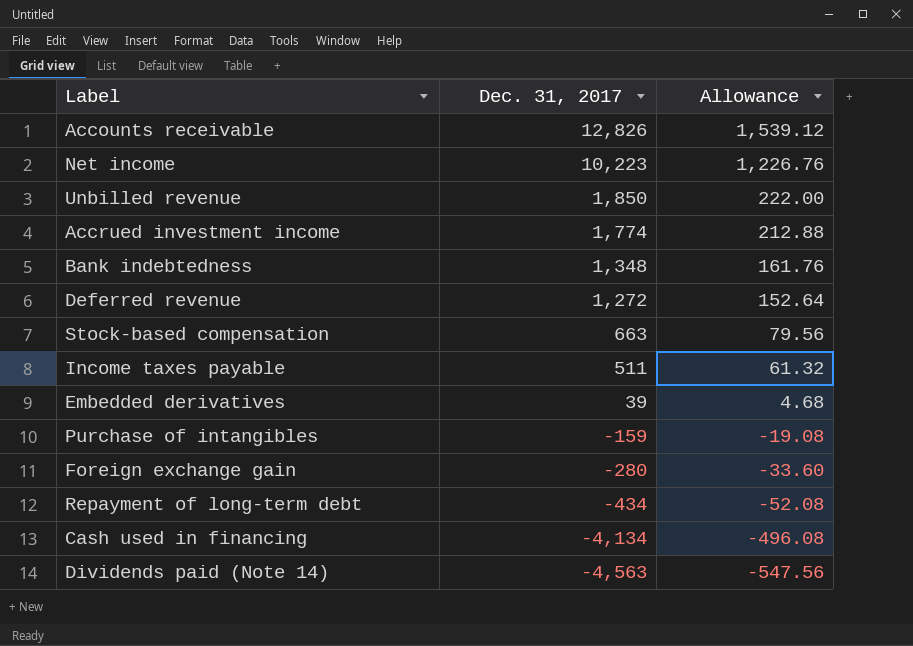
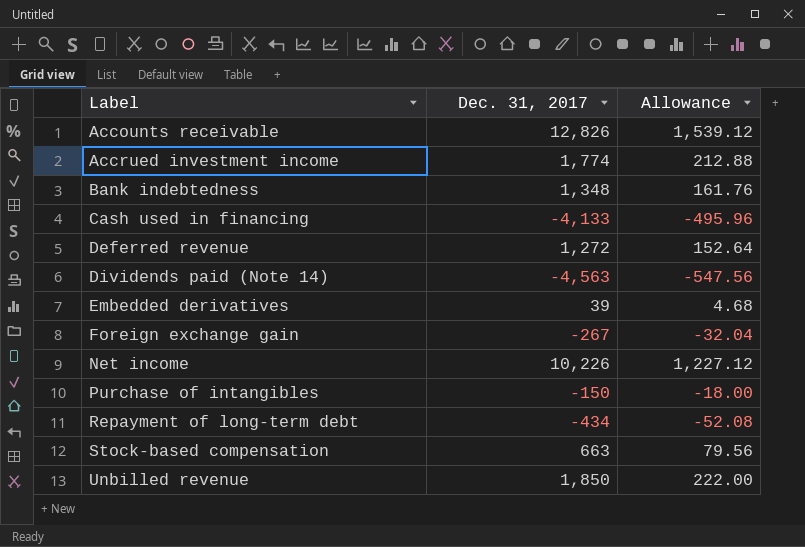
row order: Dec. 31, 2017 descending -> Label ascending
row Income taxes payable: 511 | 61.32 -> none
Cash used in financing | Dec. 31, 2017: -4,134 -> -4,133
Cash used in financing | Allowance: -496.08 -> -495.96
Foreign exchange gain | Dec. 31, 2017: -280 -> -267
Foreign exchange gain | Allowance: -33.60 -> -32.04
Net income | Dec. 31, 2017: 10,223 -> 10,226
Net income | Allowance: 1,226.76 -> 1,227.12
Purchase of intangibles | Dec. 31, 2017: -159 -> -150
Purchase of intangibles | Allowance: -19.08 -> -18.00

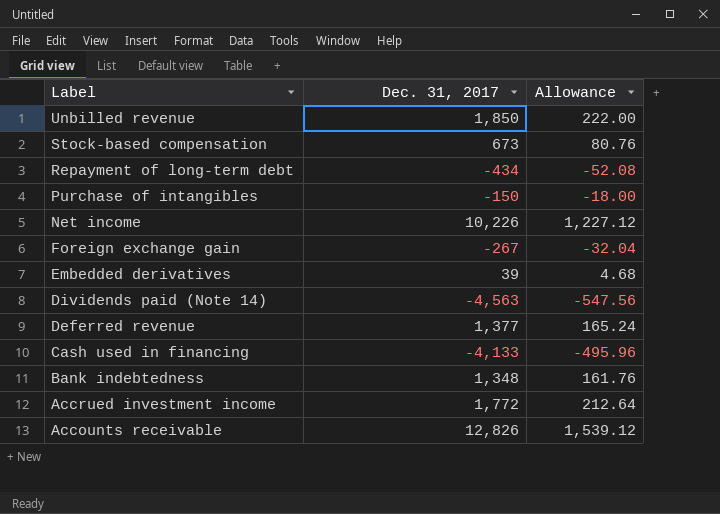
row order: Label ascending -> Label descending
Stock-based compensation | Dec. 31, 2017: 663 -> 673
Stock-based compensation | Allowance: 79.56 -> 80.76
Deferred revenue | Dec. 31, 2017: 1,272 -> 1,377
Deferred revenue | Allowance: 152.64 -> 165.24
Accrued investment income | Dec. 31, 2017: 1,774 -> 1,772
Accrued investment income | Allowance: 212.88 -> 212.64

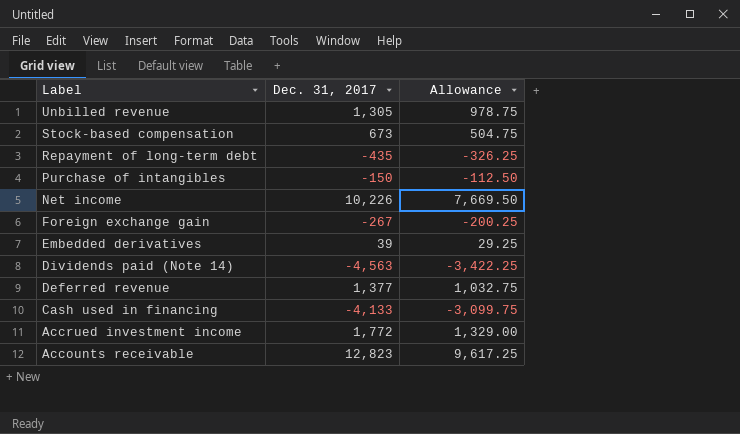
column Allowance | formula: [Dec. 31, 2017] * 0.12 -> [Dec. 31, 2017] * 0.75
row Bank indebtedness: 1,348 | 161.76 -> none
Unbilled revenue | Dec. 31, 2017: 1,850 -> 1,305
Repayment of long-term debt | Dec. 31, 2017: -434 -> -435
Accounts receivable | Dec. 31, 2017: 12,826 -> 12,823

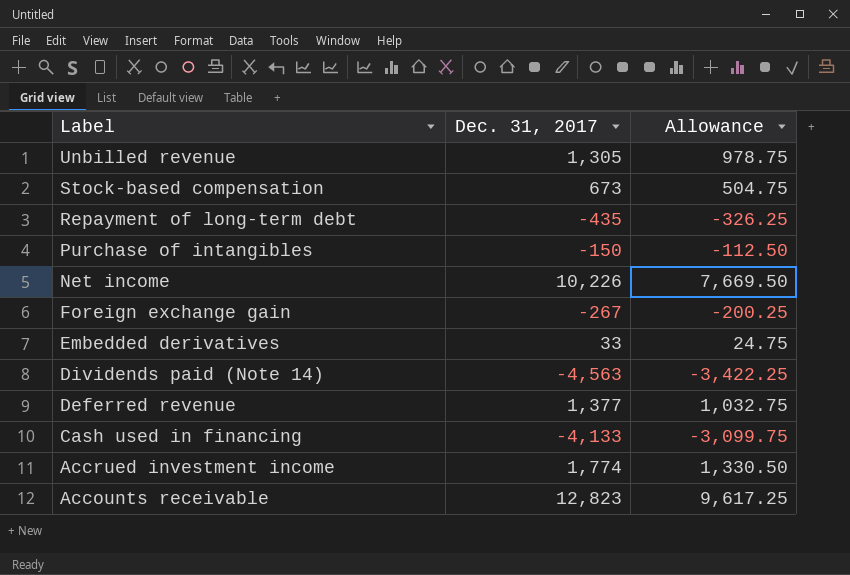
Embedded derivatives | Dec. 31, 2017: 39 -> 33
Embedded derivatives | Allowance: 29.25 -> 24.75
Accrued investment income | Dec. 31, 2017: 1,772 -> 1,774
Accrued investment income | Allowance: 1,329.00 -> 1,330.50

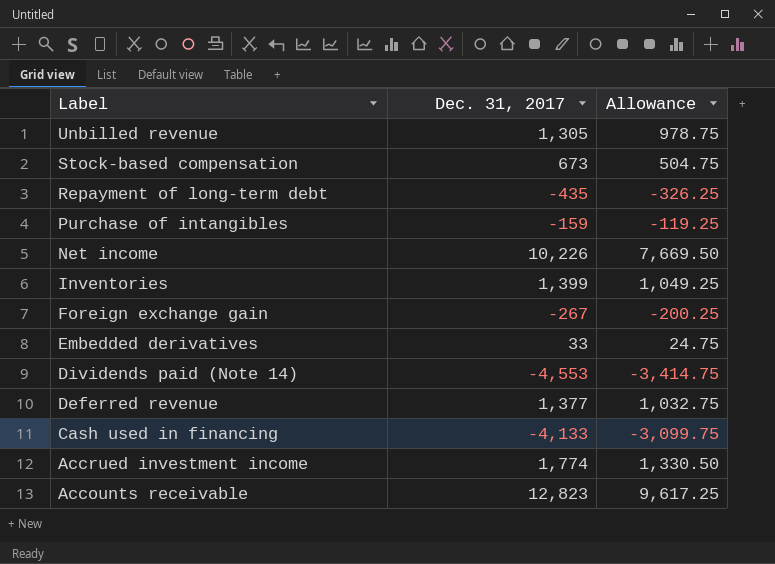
Purchase of intangibles | Dec. 31, 2017: -150 -> -159
Purchase of intangibles | Allowance: -112.50 -> -119.25
row Inventories: none -> 1,399 | 1,049.25
Dividends paid (Note 14) | Dec. 31, 2017: -4,563 -> -4,553
Dividends paid (Note 14) | Allowance: -3,422.25 -> -3,414.75

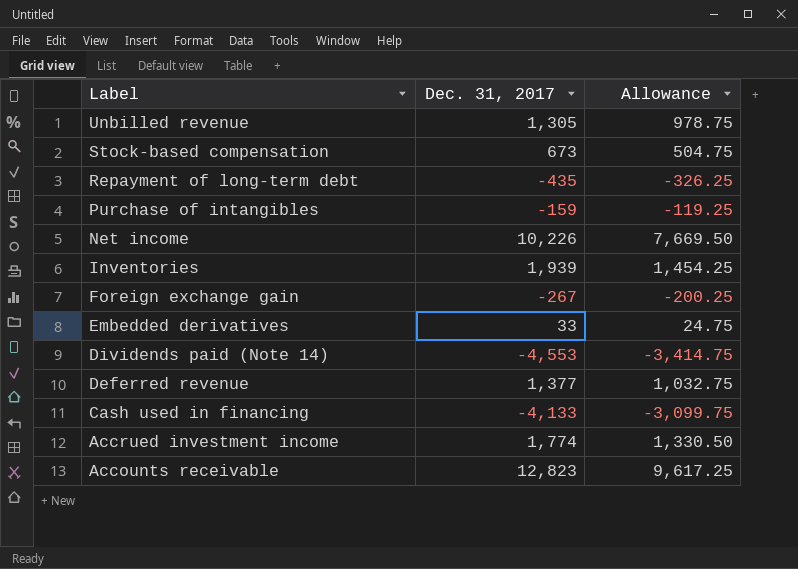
Inventories | Dec. 31, 2017: 1,399 -> 1,939
Inventories | Allowance: 1,049.25 -> 1,454.25

